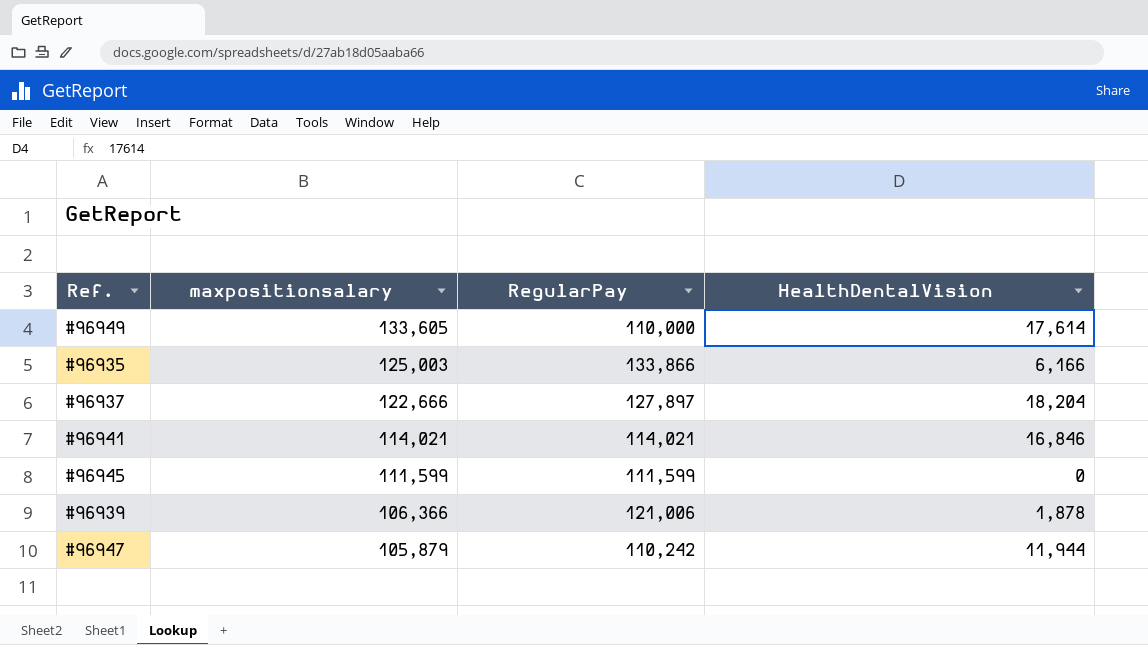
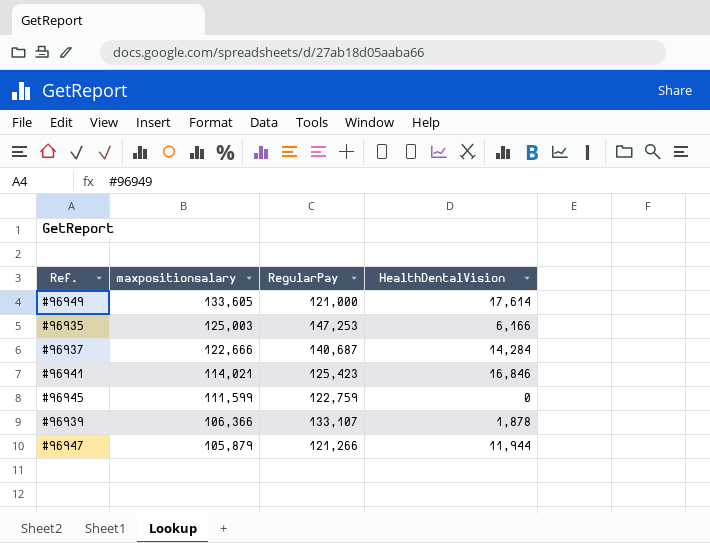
#96949 | RegularPay: 110,000 -> 121,000
#96935 | RegularPay: 133,866 -> 147,253
#96937 | RegularPay: 127,897 -> 140,687
#96937 | HealthDentalVision: 18,204 -> 14,284
#96941 | RegularPay: 114,021 -> 125,423
#96945 | RegularPay: 111,599 -> 122,759
#96939 | RegularPay: 121,006 -> 133,107
#96947 | RegularPay: 110,242 -> 121,266

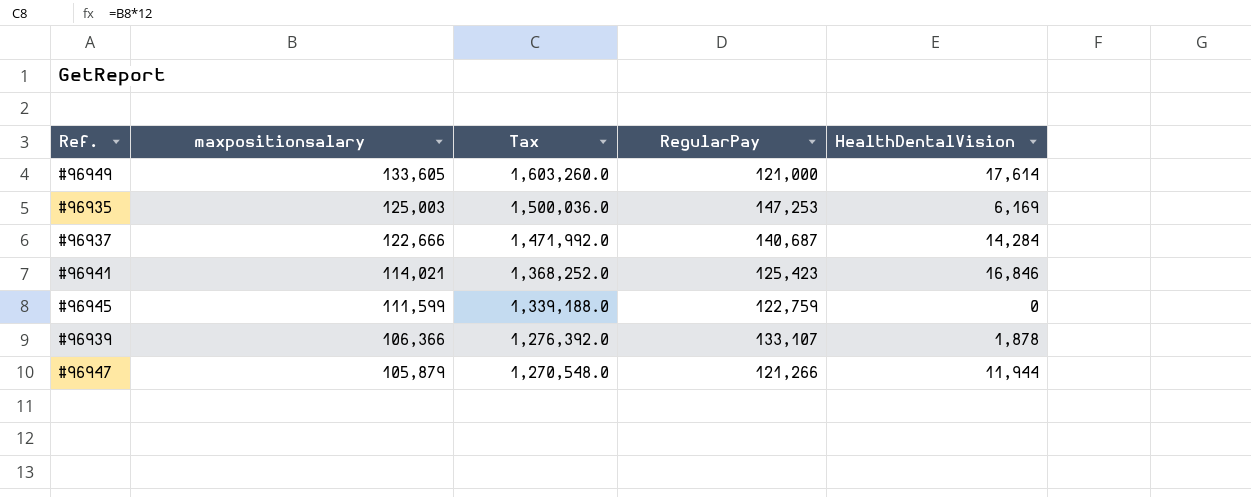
column Tax | formula: none -> [maxpositionsalary] * 12
#96935 | HealthDentalVision: 6,166 -> 6,169

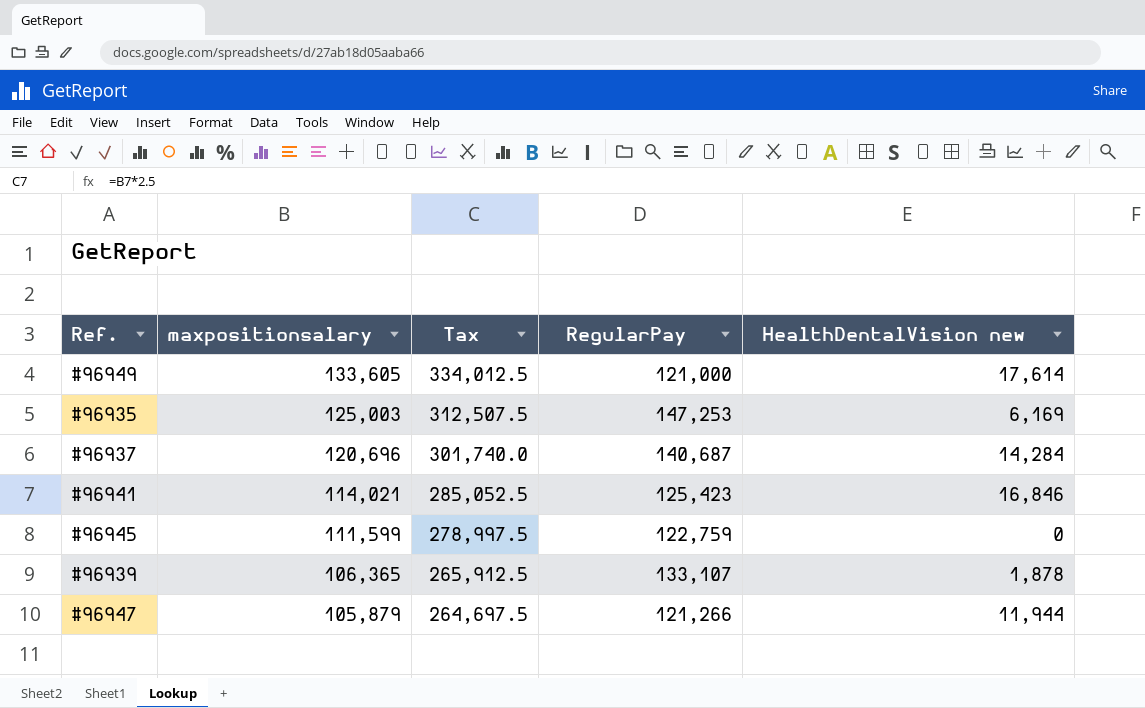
column Tax | formula: [maxpositionsalary] * 12 -> [maxpositionsalary] * 2.5
column name: HealthDentalVision -> HealthDentalVision new
#96937 | maxpositionsalary: 122,666 -> 120,696
#96939 | maxpositionsalary: 106,366 -> 106,365

